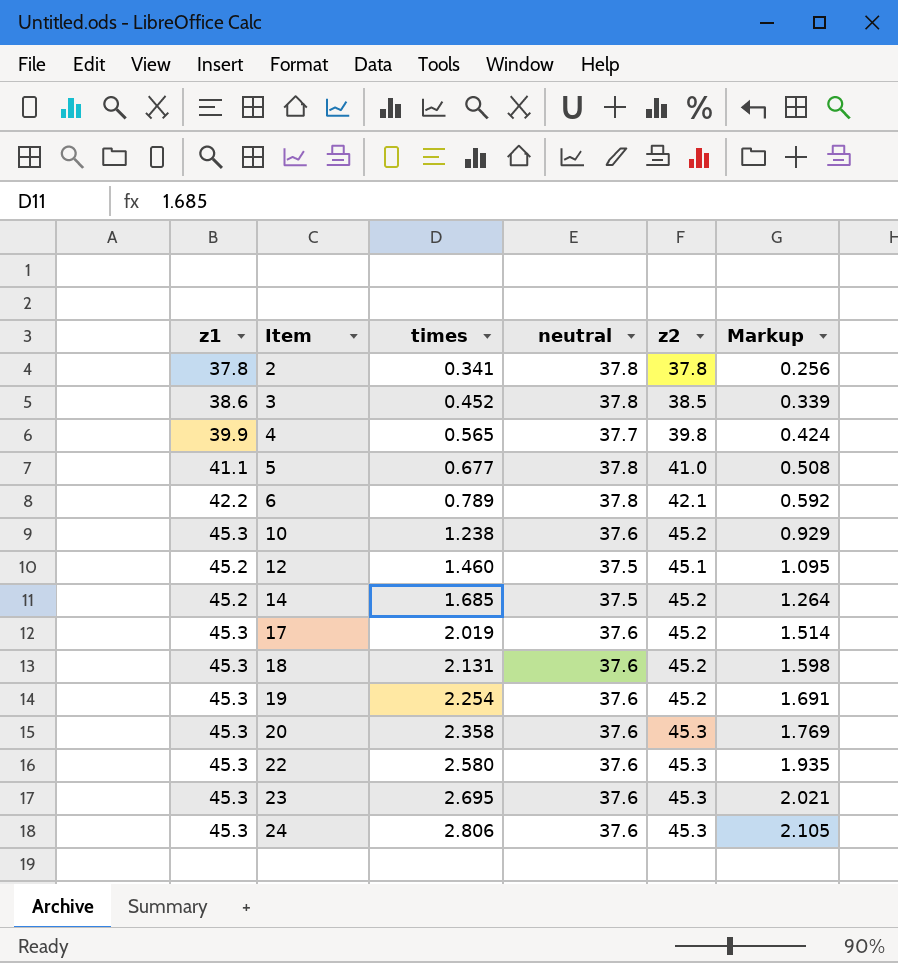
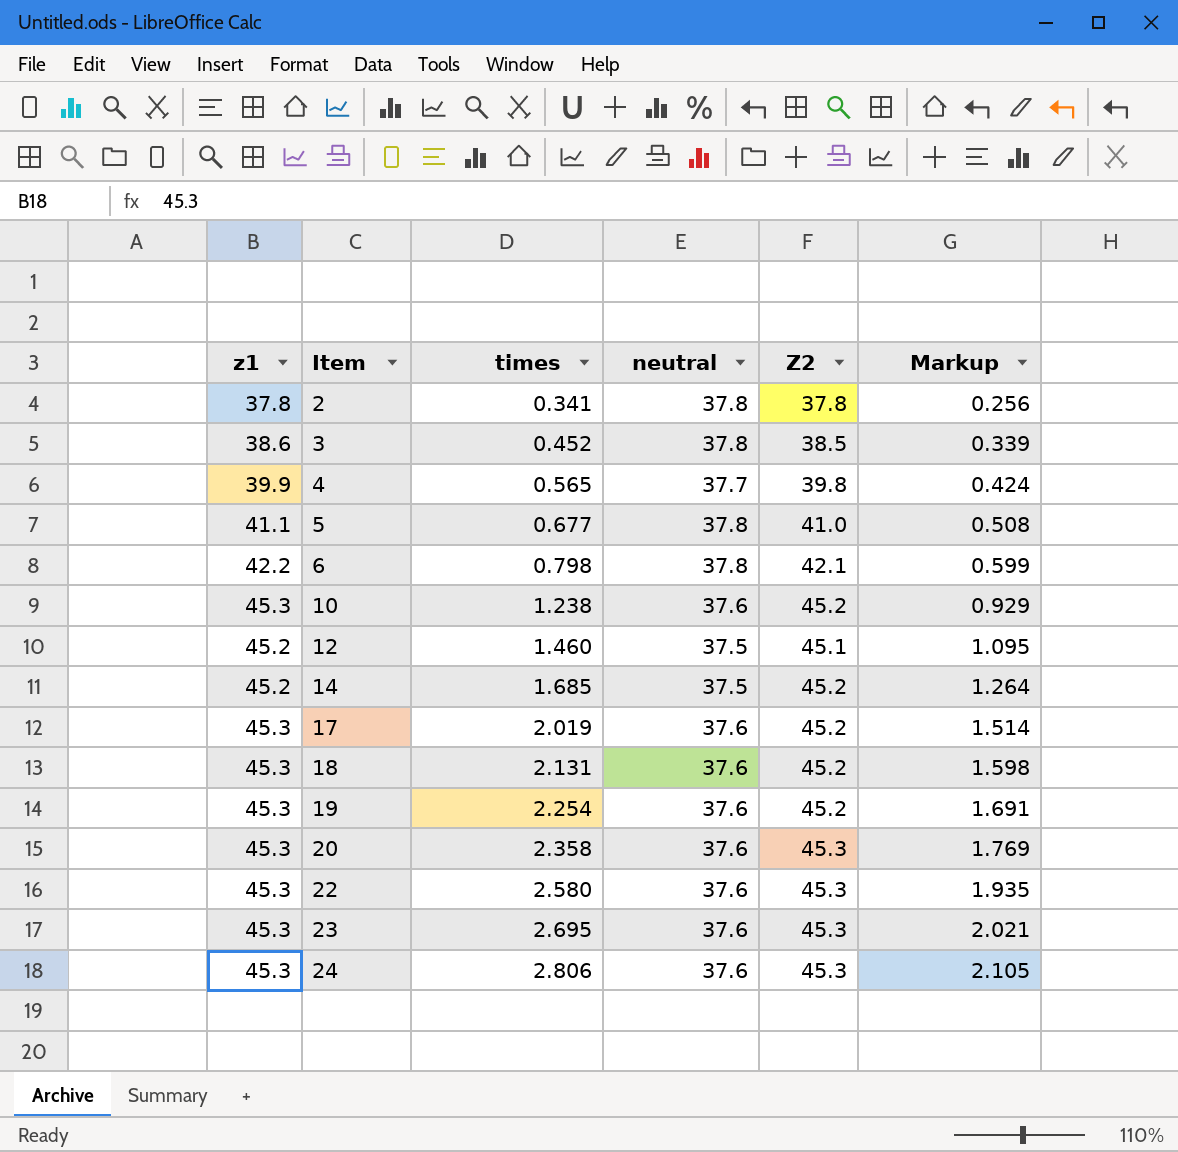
column name: z2 -> Z2
6 | times: 0.789 -> 0.798
6 | Markup: 0.592 -> 0.599

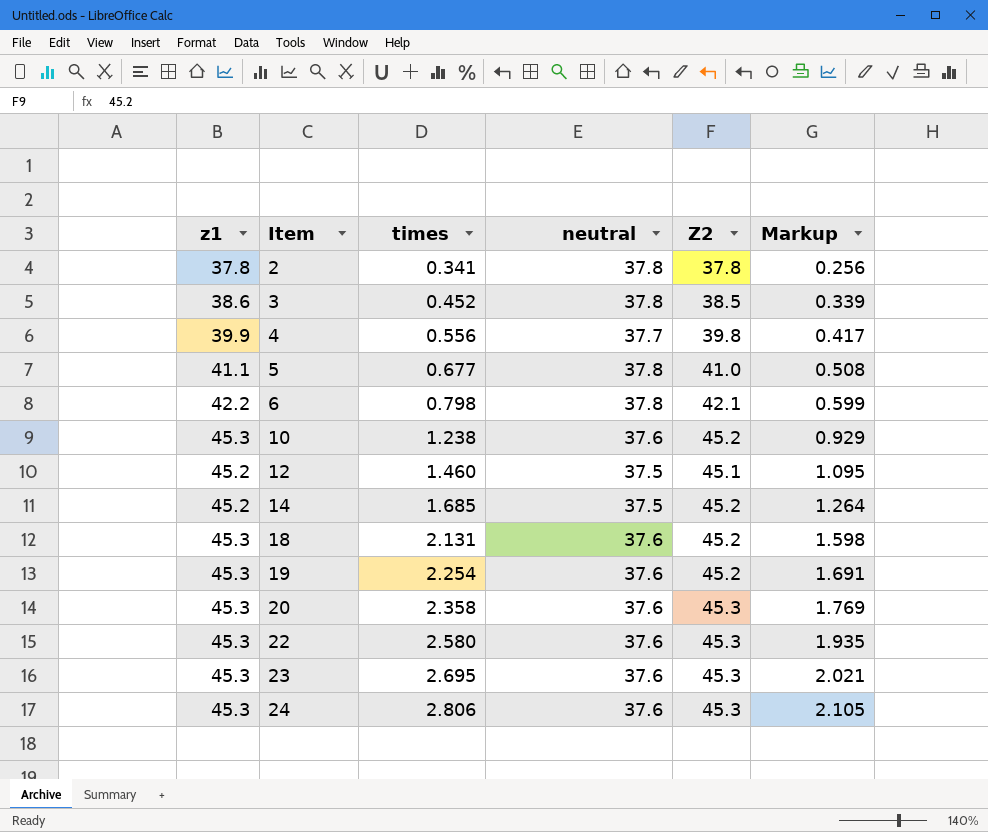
row 17: 45.3 | 2.019 | 37.6 | 45.2 | 1.514 -> none
4 | times: 0.565 -> 0.556
4 | Markup: 0.424 -> 0.417

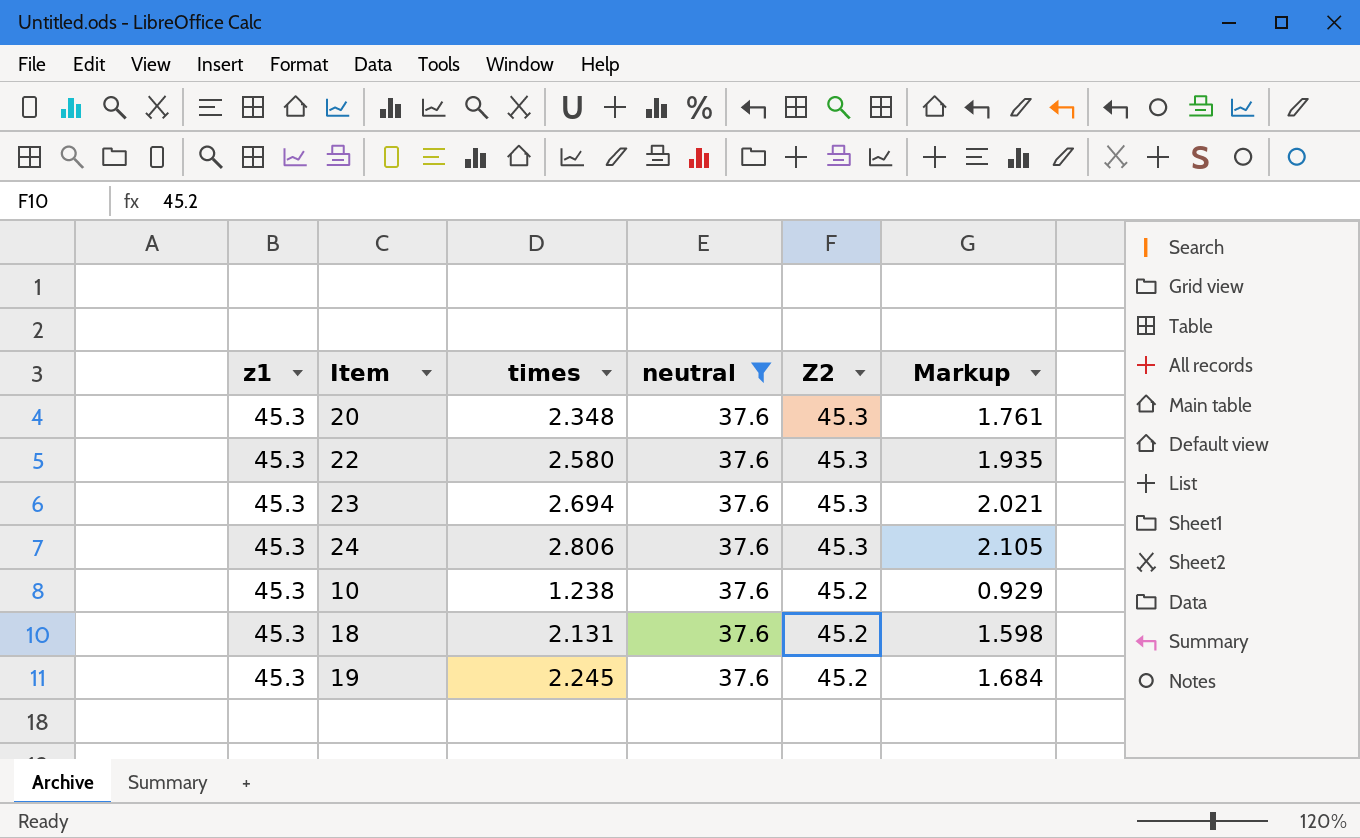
filter: none -> neutral = 37.6
row order: Item ascending -> Z2 descending
20 | times: 2.358 -> 2.348
20 | Markup: 1.769 -> 1.761
23 | times: 2.695 -> 2.694
19 | times: 2.254 -> 2.245
19 | Markup: 1.691 -> 1.684

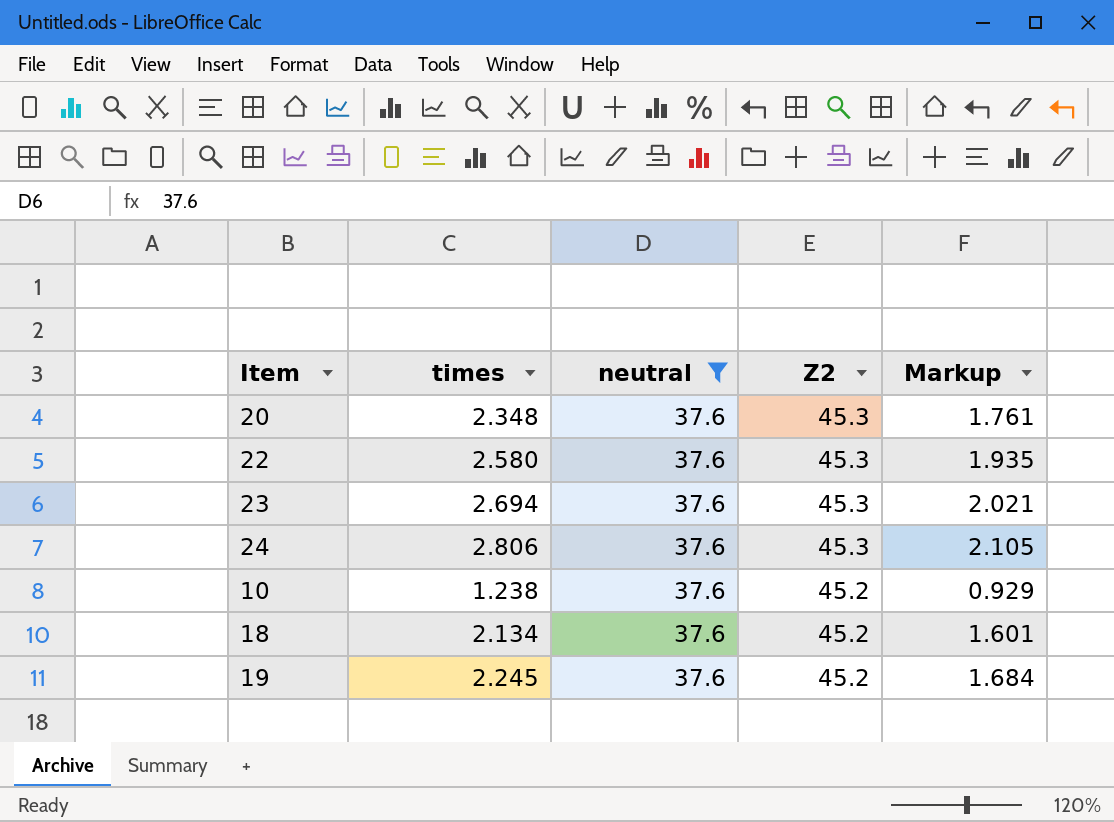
column z1 | position: 1 -> none
18 | times: 2.131 -> 2.134
18 | Markup: 1.598 -> 1.601

